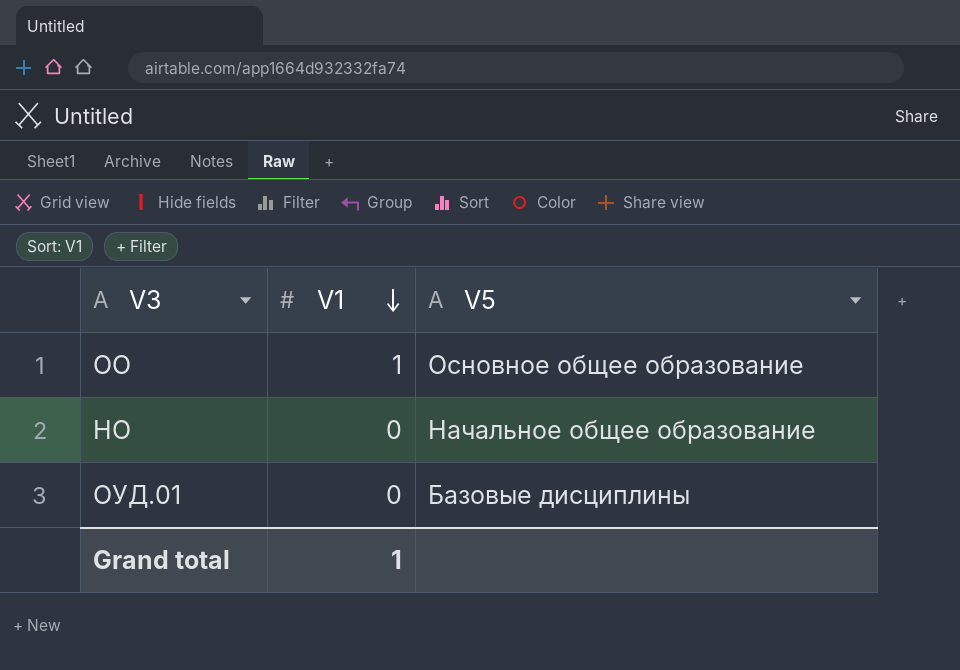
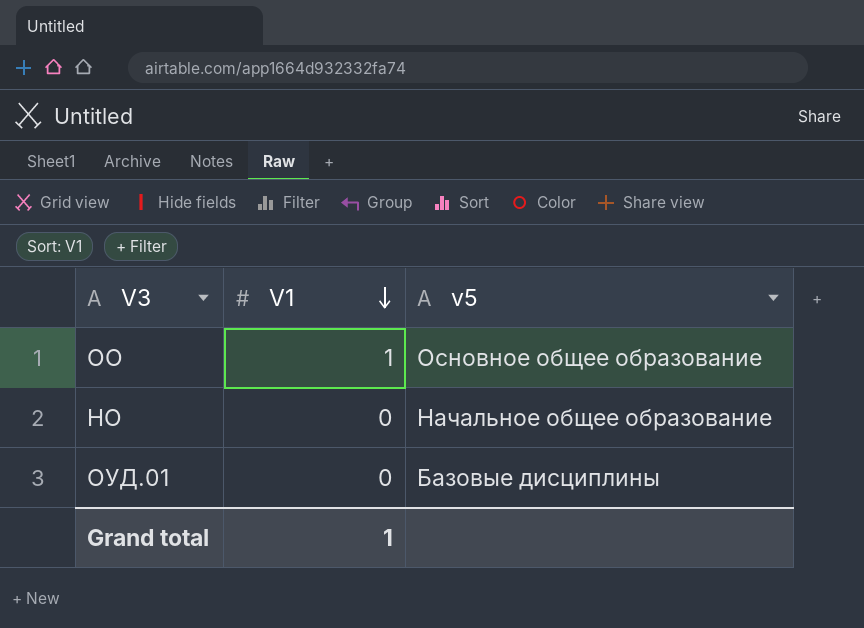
column name: V5 -> v5

